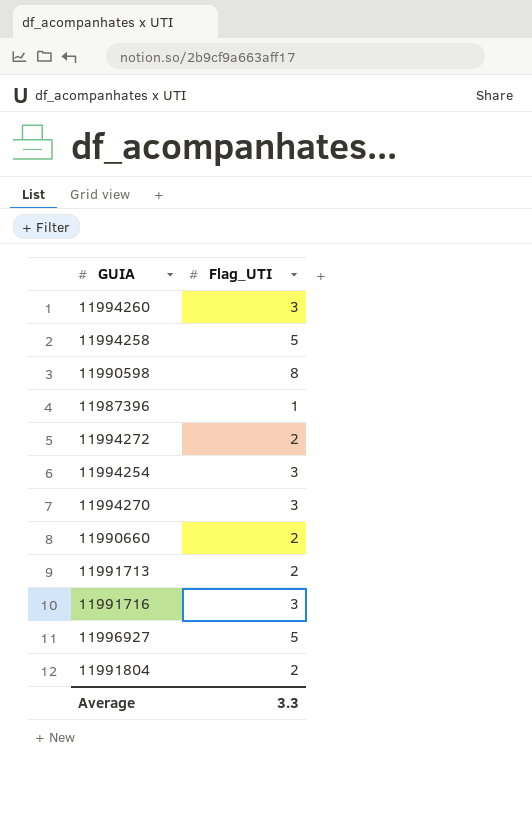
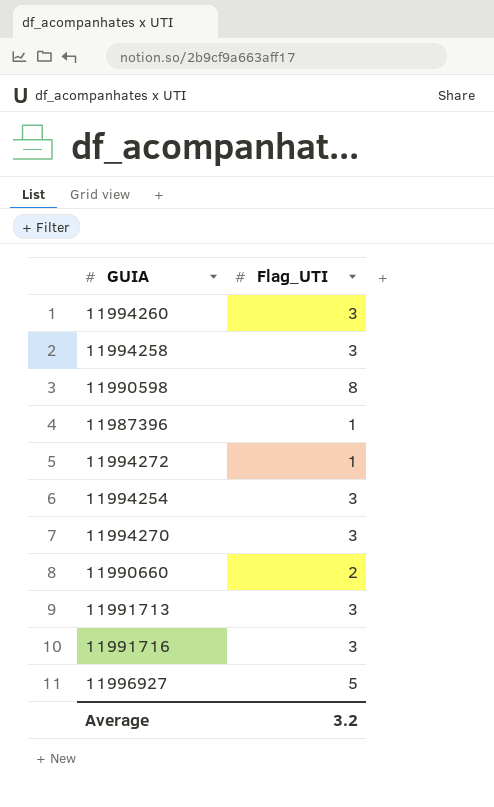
row 11991804: 2 -> none
11994258 | Flag_UTI: 5 -> 3
11994272 | Flag_UTI: 2 -> 1
11991713 | Flag_UTI: 2 -> 3
Average | Flag_UTI: 3.3 -> 3.2

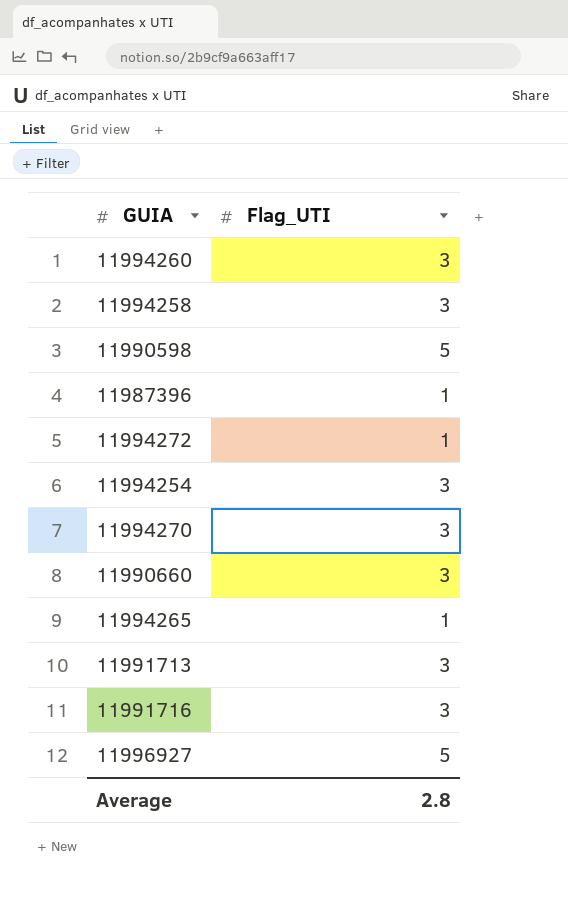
11990598 | Flag_UTI: 8 -> 5
11990660 | Flag_UTI: 2 -> 3
row 11994265: none -> 1
Average | Flag_UTI: 3.2 -> 2.8

